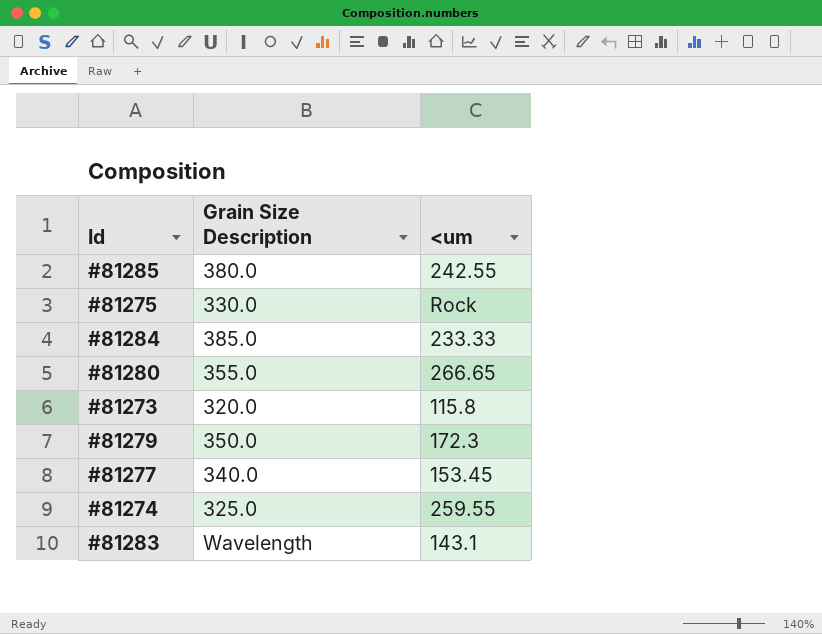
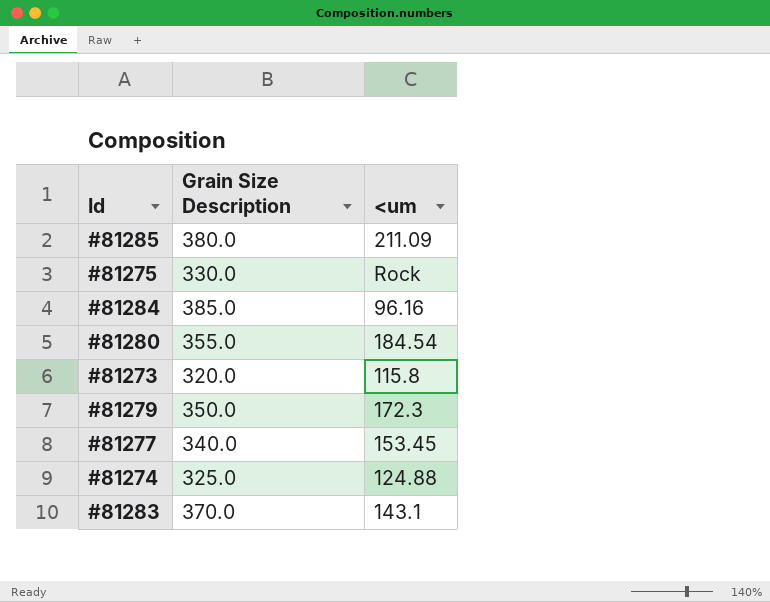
#81285 | <um: 242.55 -> 211.09
#81284 | <um: 233.33 -> 96.16
#81280 | <um: 266.65 -> 184.54
#81274 | <um: 259.55 -> 124.88
#81283 | Grain Size Description: Wavelength -> 370.0

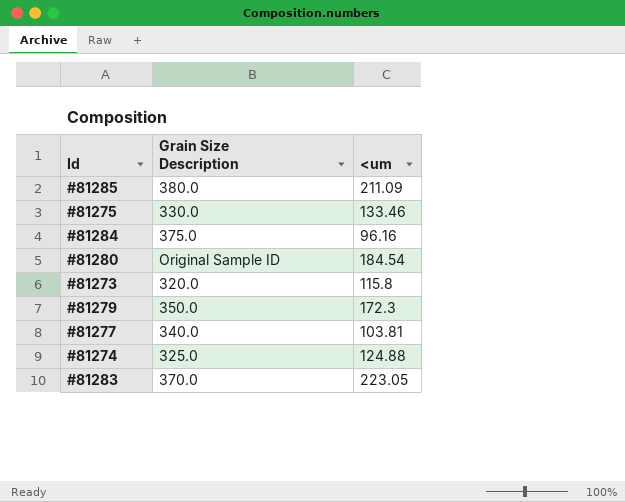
#81275 | <um: Rock -> 133.46
#81284 | Grain Size Description: 385.0 -> 375.0
#81280 | Grain Size Description: 355.0 -> Original Sample ID
#81277 | <um: 153.45 -> 103.81
#81283 | <um: 143.1 -> 223.05

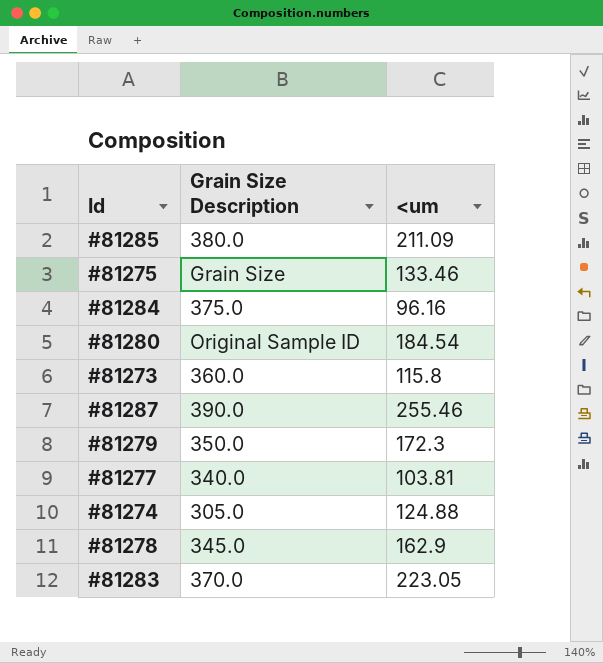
#81275 | Grain Size Description: 330.0 -> Grain Size
#81273 | Grain Size Description: 320.0 -> 360.0
row #81287: none -> 390.0 | 255.46
#81274 | Grain Size Description: 325.0 -> 305.0
row #81278: none -> 345.0 | 162.9

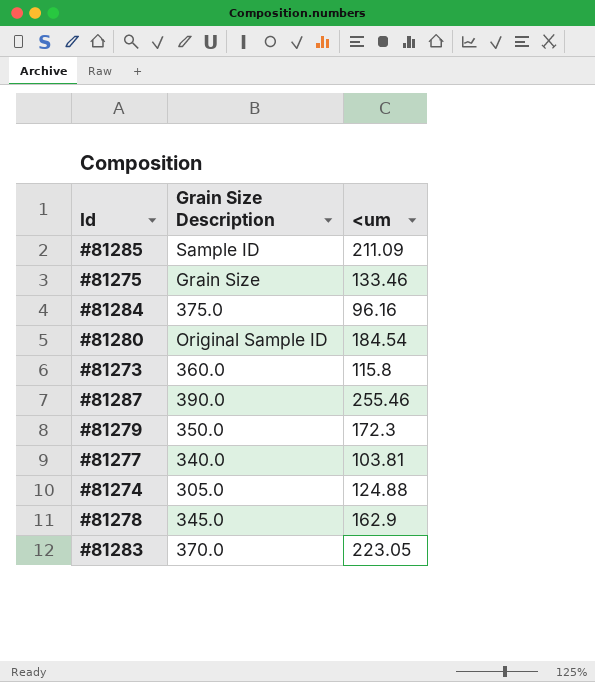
#81285 | Grain Size Description: 380.0 -> Sample ID

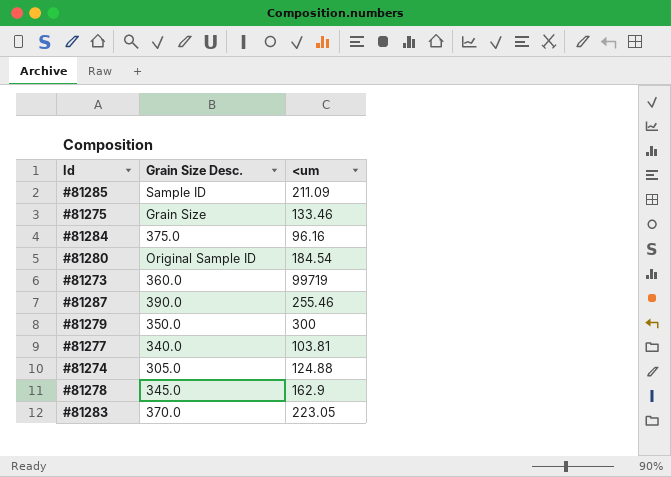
column name: Grain Size Description -> Grain Size Desc.
#81273 | <um: 115.8 -> 99719
#81279 | <um: 172.3 -> 300

